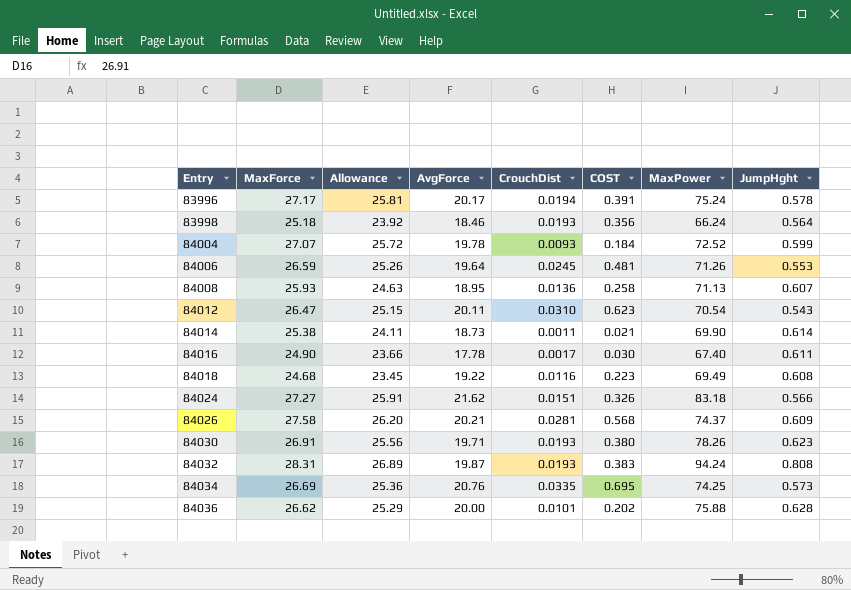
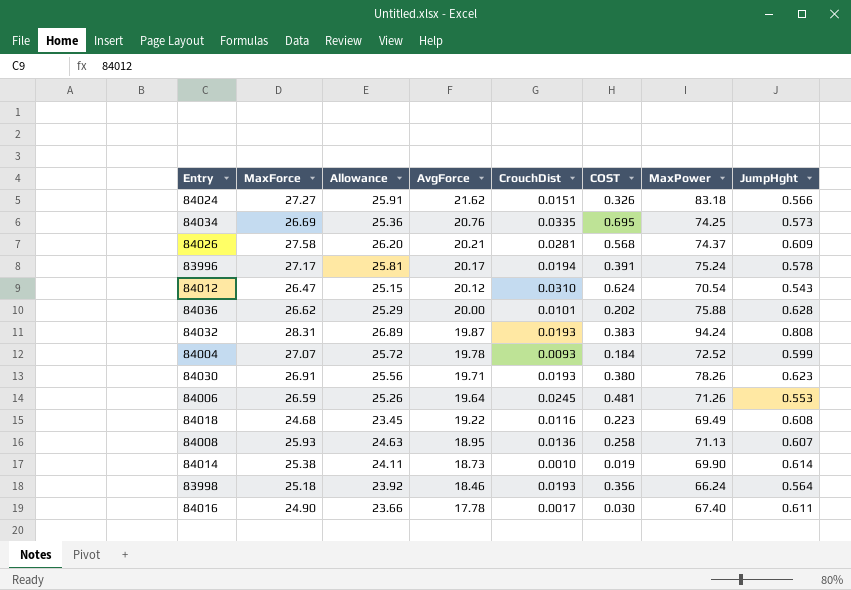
row order: Entry ascending -> AvgForce descending
84012 | AvgForce: 20.11 -> 20.12
84012 | COST: 0.623 -> 0.624
84014 | CrouchDist: 0.0011 -> 0.0010
84014 | COST: 0.021 -> 0.019

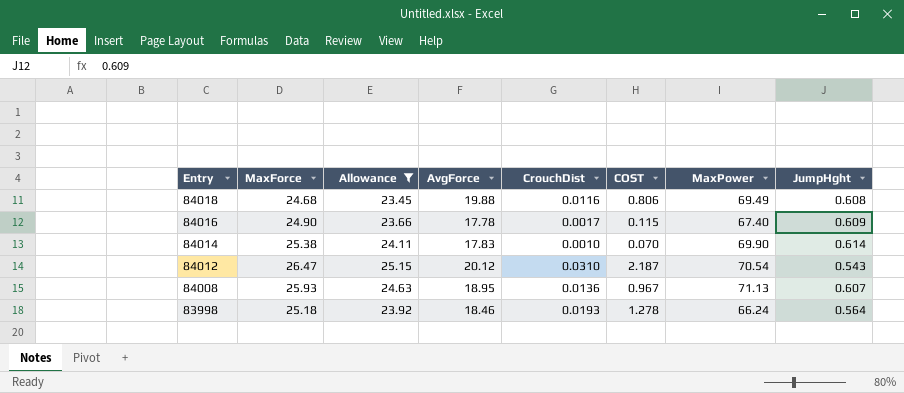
filter: none -> Allowance <= 25.15
row order: AvgForce descending -> Entry descending
column COST | formula: [AvgForce] * [CrouchDist] -> [CrouchDist] * [MaxPower]
84018 | AvgForce: 19.22 -> 19.88
84016 | JumpHght: 0.611 -> 0.609
84014 | AvgForce: 18.73 -> 17.83

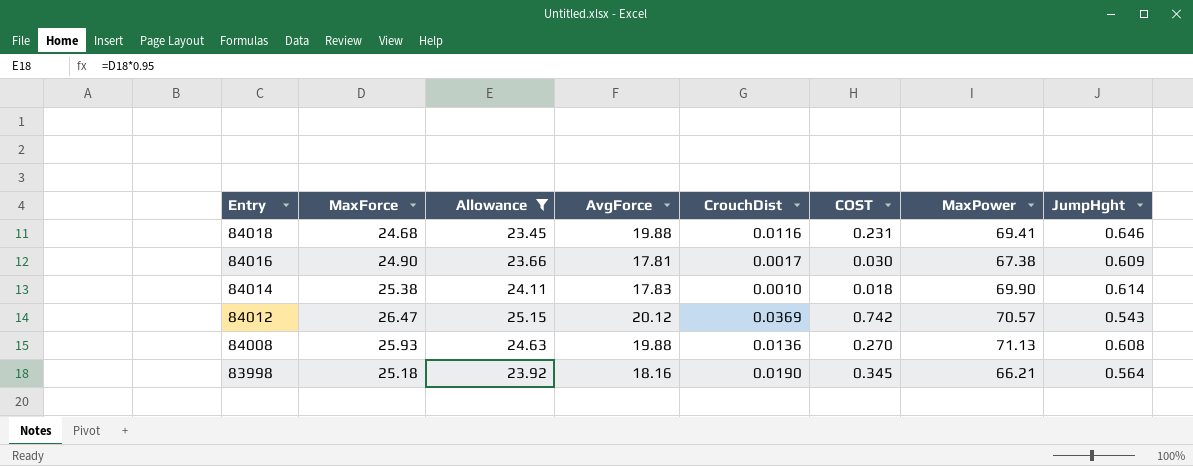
column COST | formula: [CrouchDist] * [MaxPower] -> [AvgForce] * [CrouchDist]
84018 | MaxPower: 69.49 -> 69.41
84018 | JumpHght: 0.608 -> 0.646
84016 | AvgForce: 17.78 -> 17.81
84016 | MaxPower: 67.40 -> 67.38
84012 | CrouchDist: 0.0310 -> 0.0369
84012 | MaxPower: 70.54 -> 70.57
84008 | AvgForce: 18.95 -> 19.88
84008 | JumpHght: 0.607 -> 0.608
83998 | AvgForce: 18.46 -> 18.16
83998 | CrouchDist: 0.0193 -> 0.0190
83998 | MaxPower: 66.24 -> 66.21

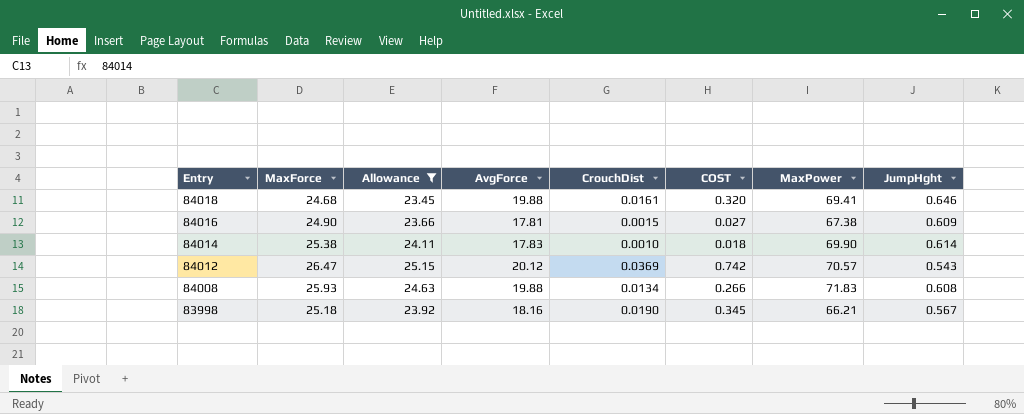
84018 | CrouchDist: 0.0116 -> 0.0161
84018 | COST: 0.231 -> 0.320
84016 | CrouchDist: 0.0017 -> 0.0015
84016 | COST: 0.030 -> 0.027
84008 | CrouchDist: 0.0136 -> 0.0134
84008 | COST: 0.270 -> 0.266
84008 | MaxPower: 71.13 -> 71.83
83998 | JumpHght: 0.564 -> 0.567

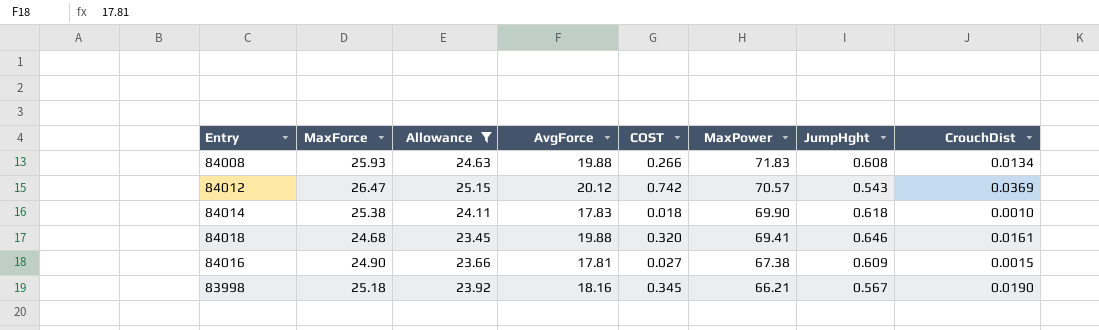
row order: Entry descending -> MaxPower descending
column CrouchDist | position: 5 -> 8
84014 | JumpHght: 0.614 -> 0.618

